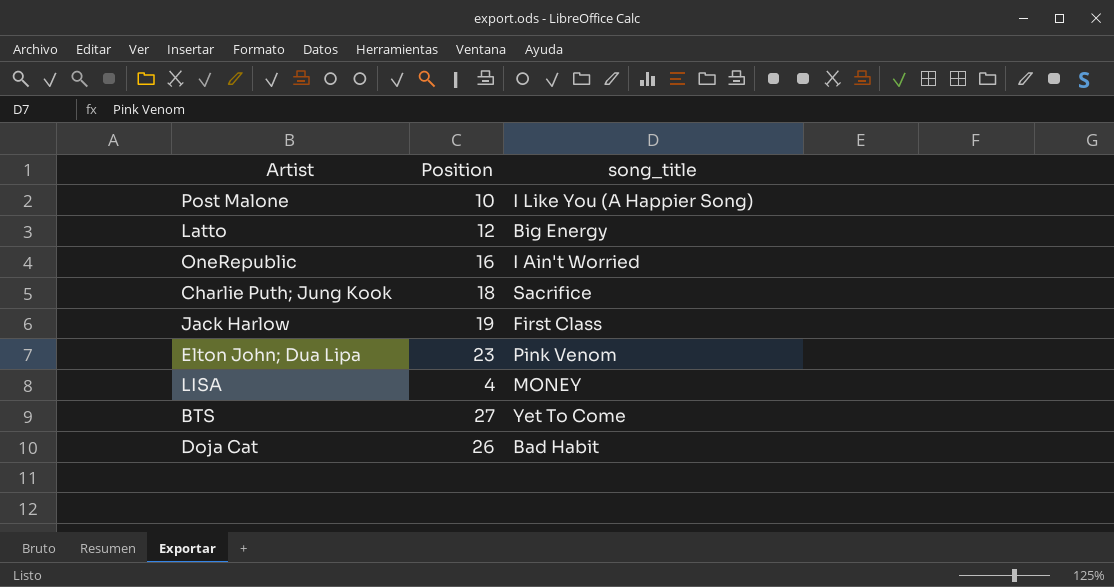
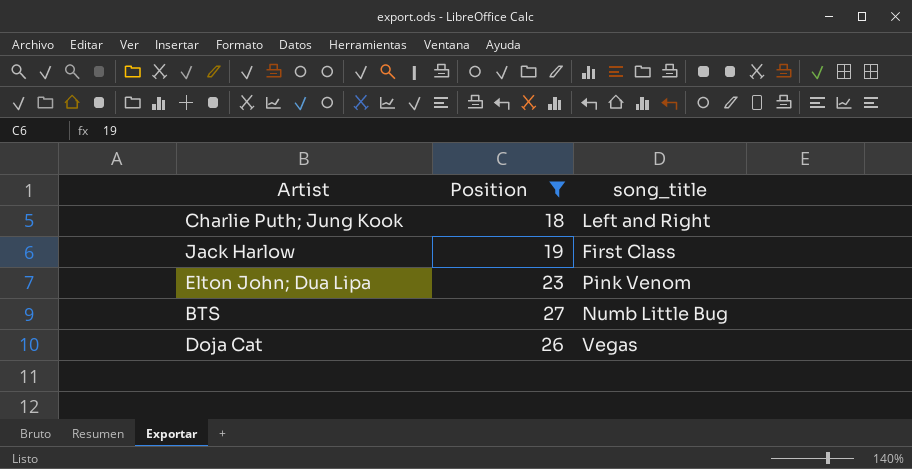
filter: none -> Position >= 18
Charlie Puth; Jung Kook | song_title: Sacrifice -> Left and Right
BTS | song_title: Yet To Come -> Numb Little Bug
Doja Cat | song_title: Bad Habit -> Vegas

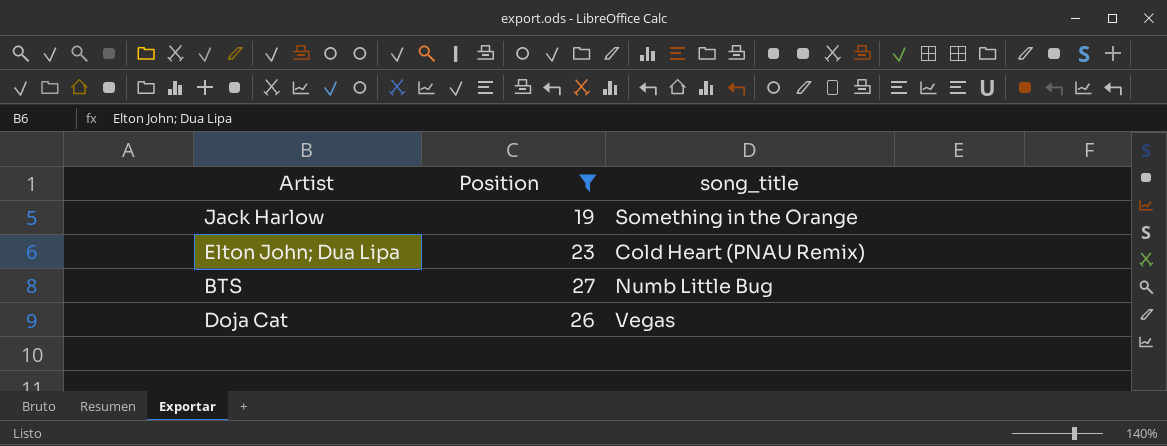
row Charlie Puth; Jung Kook: 18 | Left and Right -> none
Jack Harlow | song_title: First Class -> Something in the Orange
Elton John; Dua Lipa | song_title: Pink Venom -> Cold Heart (PNAU Remix)

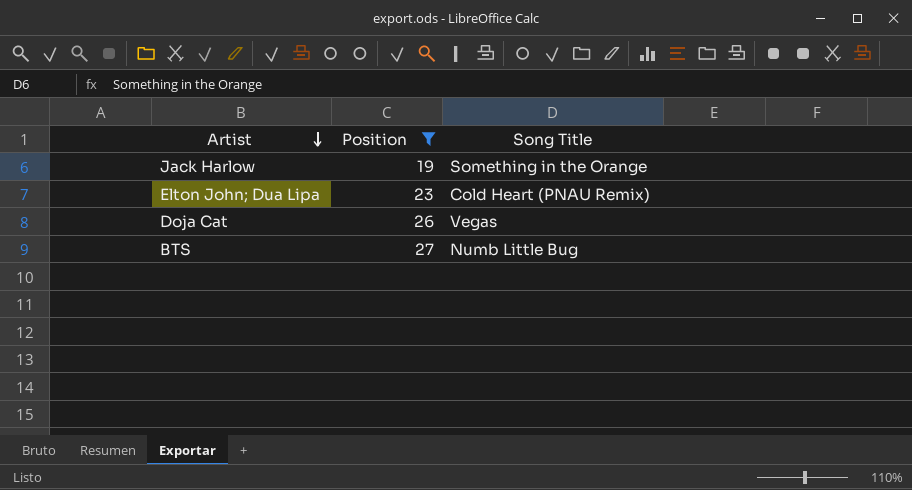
row order: none -> Artist descending
column name: song_title -> Song Title

